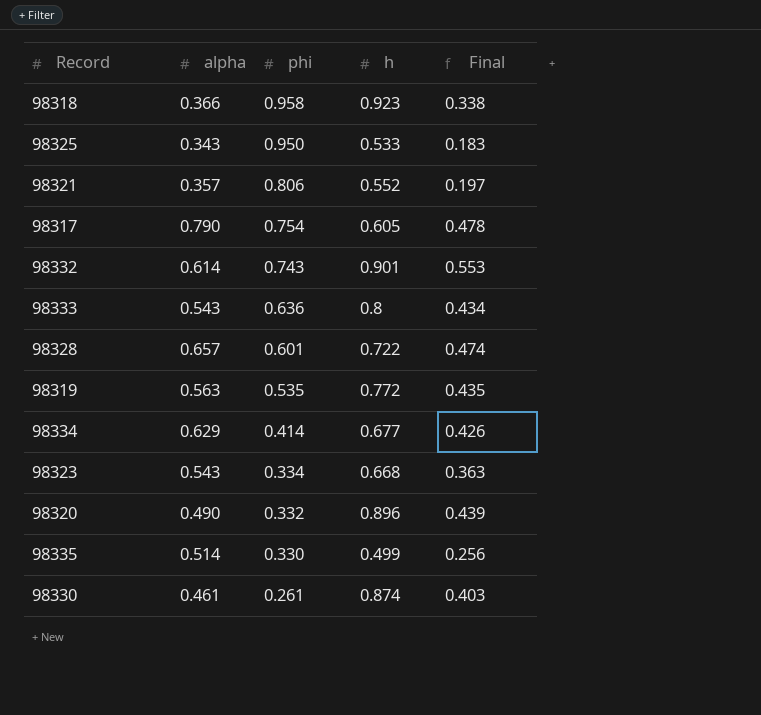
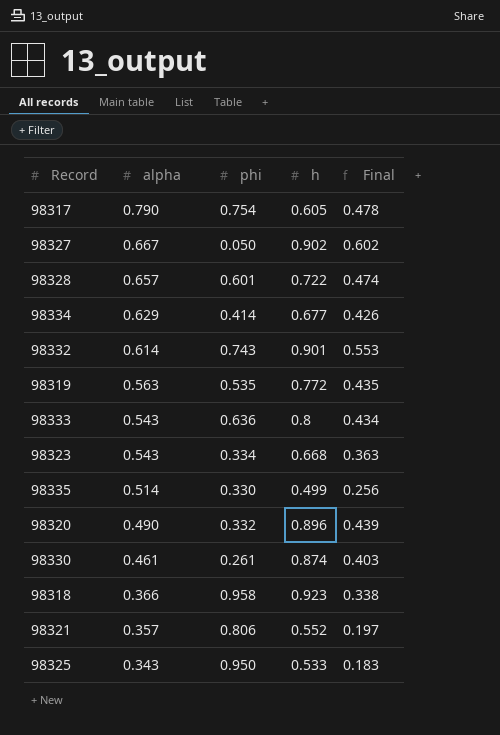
row order: phi descending -> alpha descending
row 98327: none -> 0.667 | 0.050 | 0.902 | 0.602

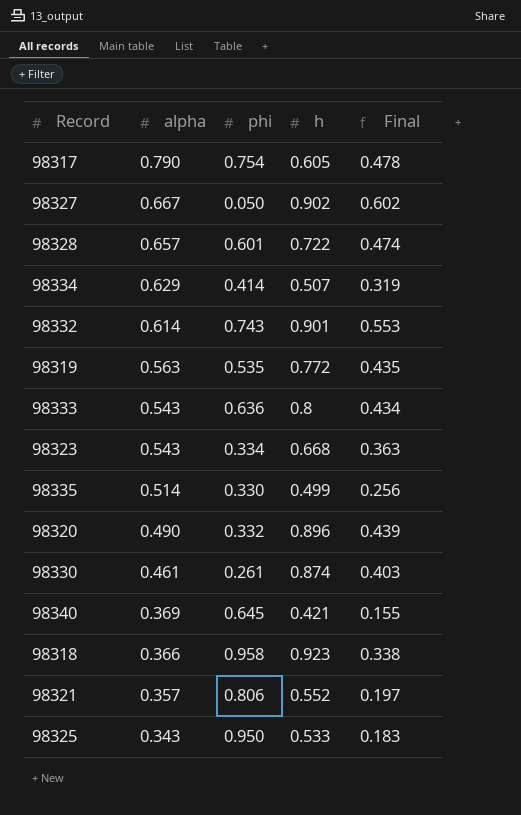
98334 | h: 0.677 -> 0.507
98334 | Final: 0.426 -> 0.319
row 98340: none -> 0.369 | 0.645 | 0.421 | 0.155

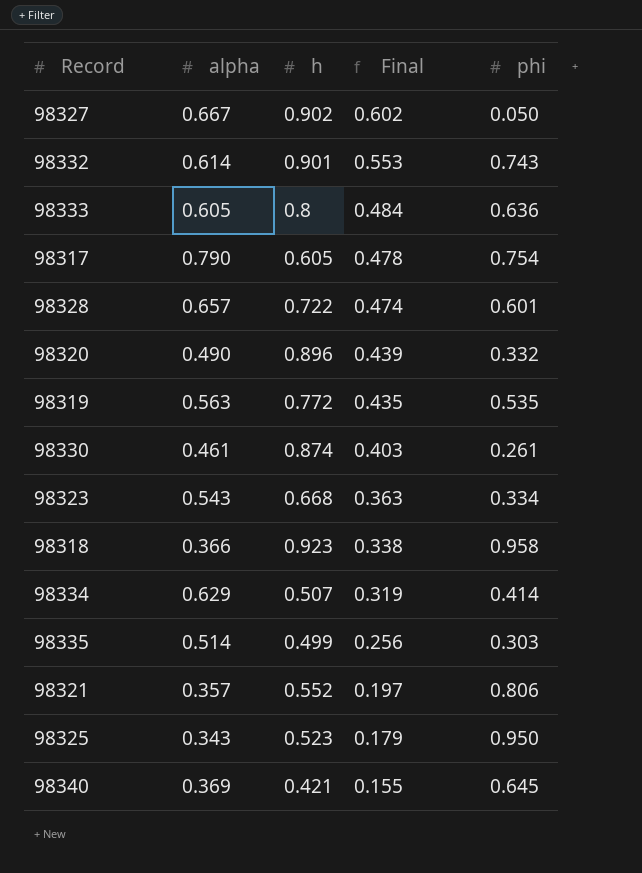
row order: alpha descending -> Final descending
column phi | position: 3 -> 5
98333 | alpha: 0.543 -> 0.605
98333 | Final: 0.434 -> 0.484
98335 | phi: 0.330 -> 0.303
98325 | h: 0.533 -> 0.523
98325 | Final: 0.183 -> 0.179

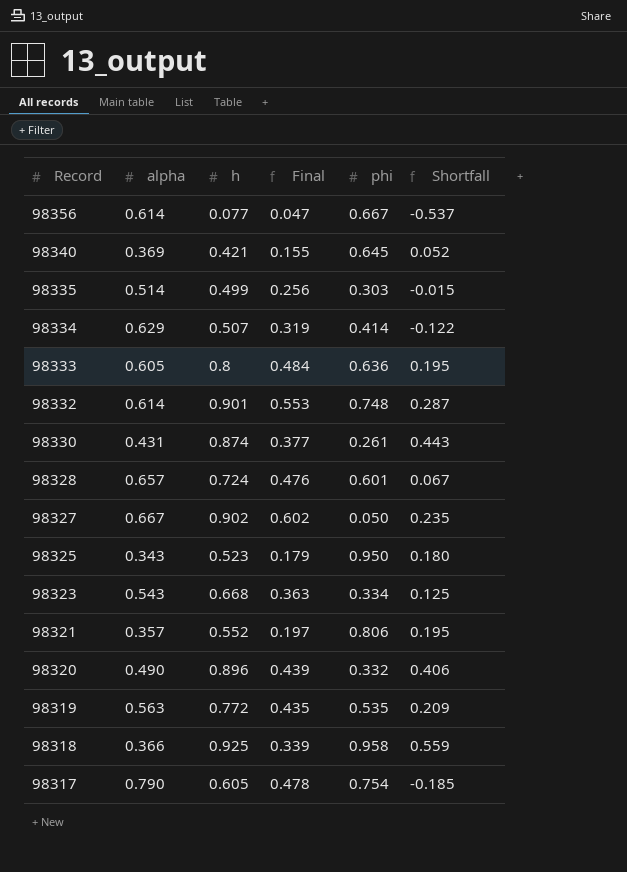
row order: Final descending -> Record descending
column Shortfall | formula: none -> [h] - [alpha]
row 98356: none -> 0.614 | 0.077 | 0.047 | 0.667 | -0.537
98332 | phi: 0.743 -> 0.748
98330 | alpha: 0.461 -> 0.431
98330 | Final: 0.403 -> 0.377
98328 | h: 0.722 -> 0.724
98328 | Final: 0.474 -> 0.476
98318 | h: 0.923 -> 0.925
98318 | Final: 0.338 -> 0.339

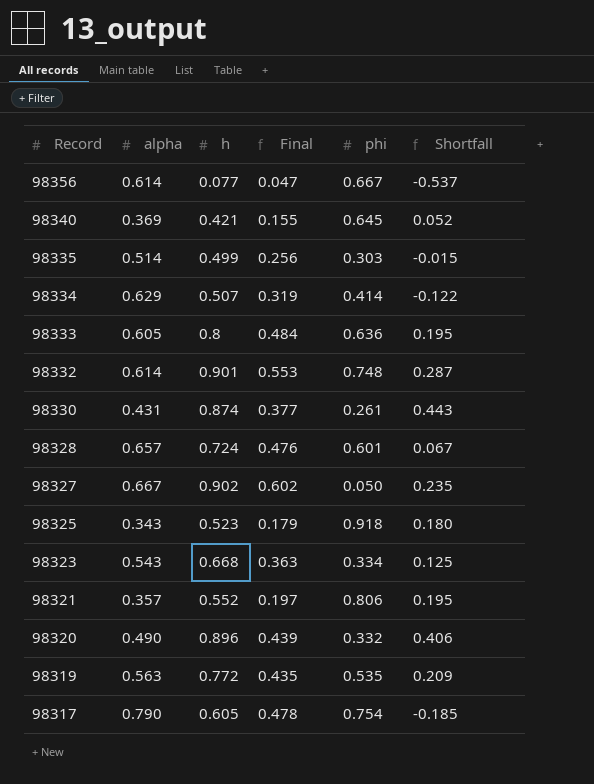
row 98318: 0.366 | 0.925 | 0.339 | 0.958 | 0.559 -> none
98325 | phi: 0.950 -> 0.918

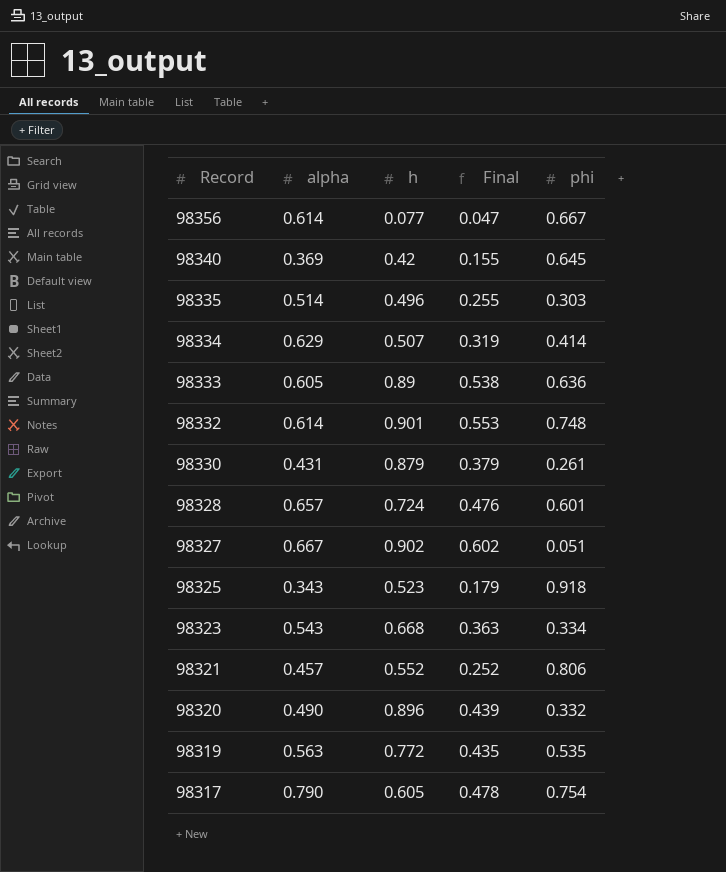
column Shortfall | formula: [h] - [alpha] -> none
98340 | h: 0.421 -> 0.42
98335 | h: 0.499 -> 0.496
98335 | Final: 0.256 -> 0.255
98333 | h: 0.8 -> 0.89
98333 | Final: 0.484 -> 0.538
98330 | h: 0.874 -> 0.879
98330 | Final: 0.377 -> 0.379
98327 | phi: 0.050 -> 0.051
98321 | alpha: 0.357 -> 0.457
98321 | Final: 0.197 -> 0.252

